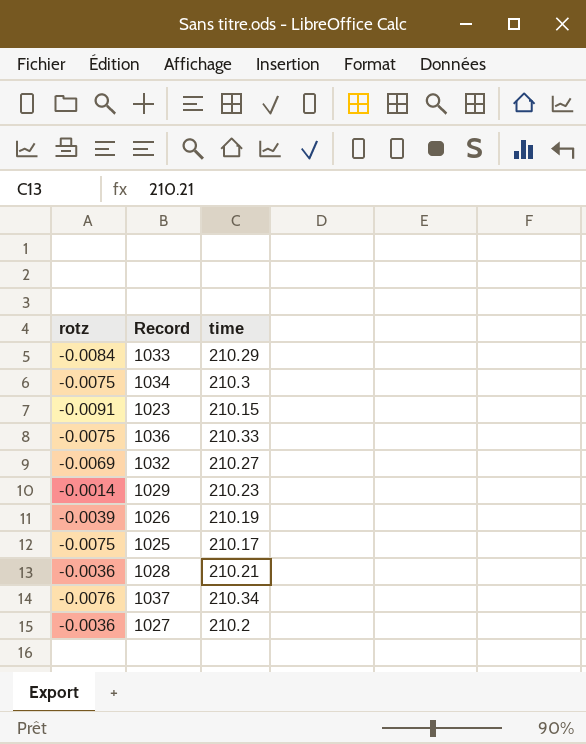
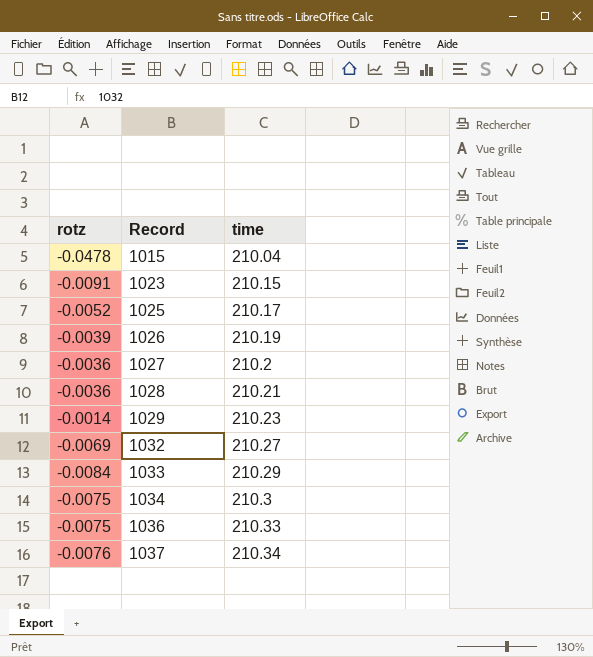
row order: none -> Record ascending
row 1015: none -> -0.0478 | 210.04
1025 | rotz: -0.0075 -> -0.0052

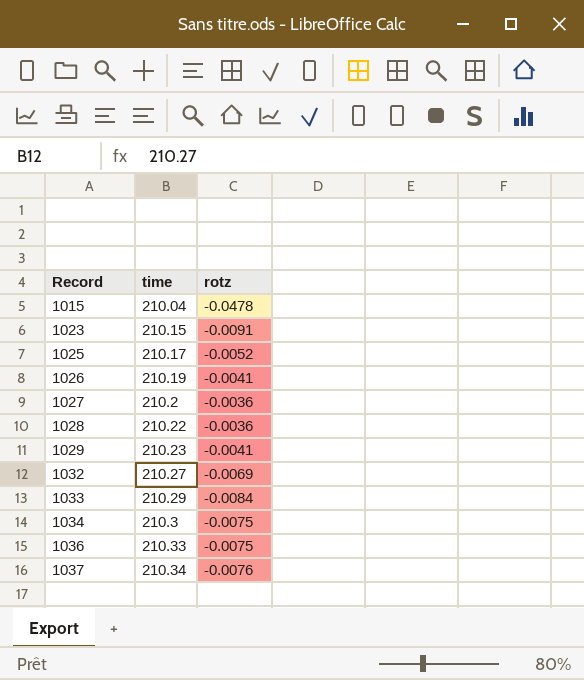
column rotz | position: 1 -> 3
1026 | rotz: -0.0039 -> -0.0041
1028 | time: 210.21 -> 210.22
1029 | rotz: -0.0014 -> -0.0041

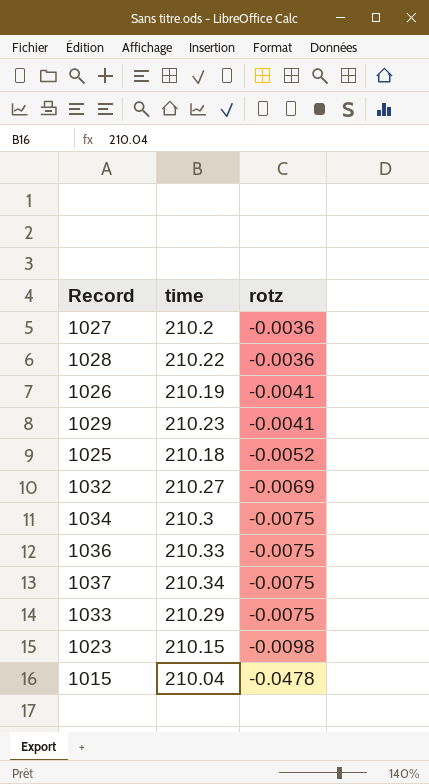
row order: Record ascending -> rotz descending
1025 | time: 210.17 -> 210.18
1037 | rotz: -0.0076 -> -0.0075
1033 | rotz: -0.0084 -> -0.0075
1023 | rotz: -0.0091 -> -0.0098

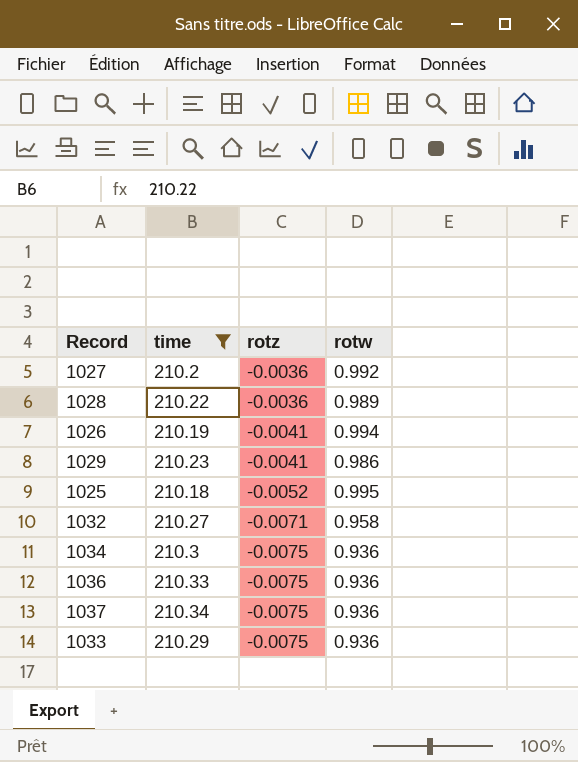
filter: none -> time >= 210.18
column rotw | position: none -> 4
1032 | rotz: -0.0069 -> -0.0071

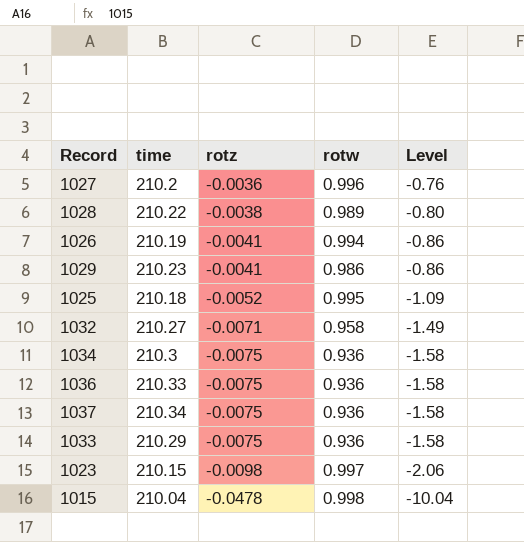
filter: time >= 210.18 -> none
column Level | formula: none -> [time] * [rotz]
1027 | rotw: 0.992 -> 0.996
1028 | rotz: -0.0036 -> -0.0038

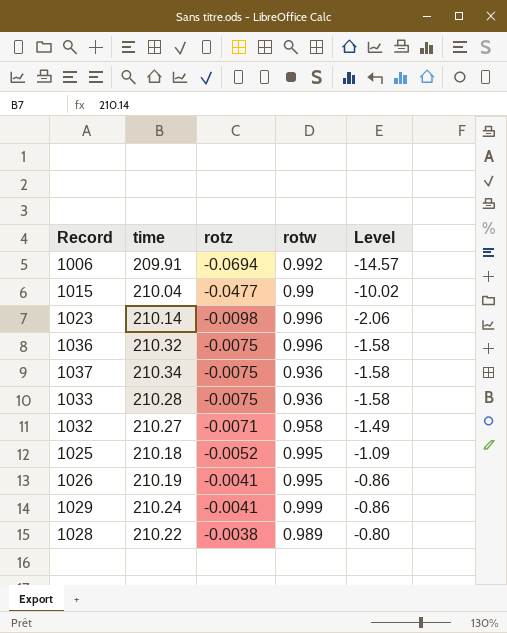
row order: rotz descending -> rotz ascending
row 1027: 210.2 | -0.0036 | 0.996 | -0.76 -> none
row 1034: 210.3 | -0.0075 | 0.936 | -1.58 -> none
row 1006: none -> 209.91 | -0.0694 | 0.992 | -14.57
1015 | rotz: -0.0478 -> -0.0477
1015 | rotw: 0.998 -> 0.99
1015 | Level: -10.04 -> -10.02
1023 | time: 210.15 -> 210.14
1023 | rotw: 0.997 -> 0.996
1036 | time: 210.33 -> 210.32
1036 | rotw: 0.936 -> 0.996
1033 | time: 210.29 -> 210.28
1026 | rotw: 0.994 -> 0.995
1029 | time: 210.23 -> 210.24
1029 | rotw: 0.986 -> 0.999

